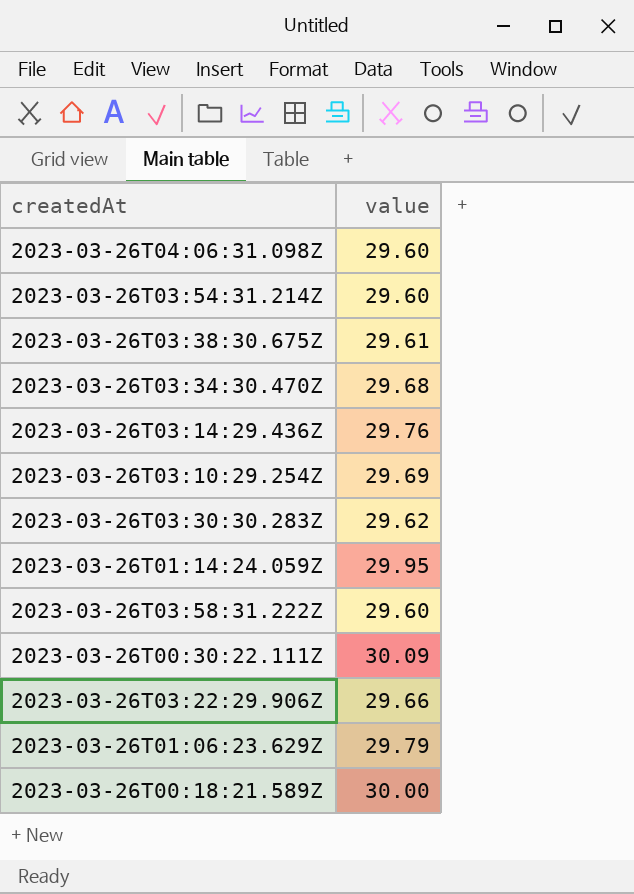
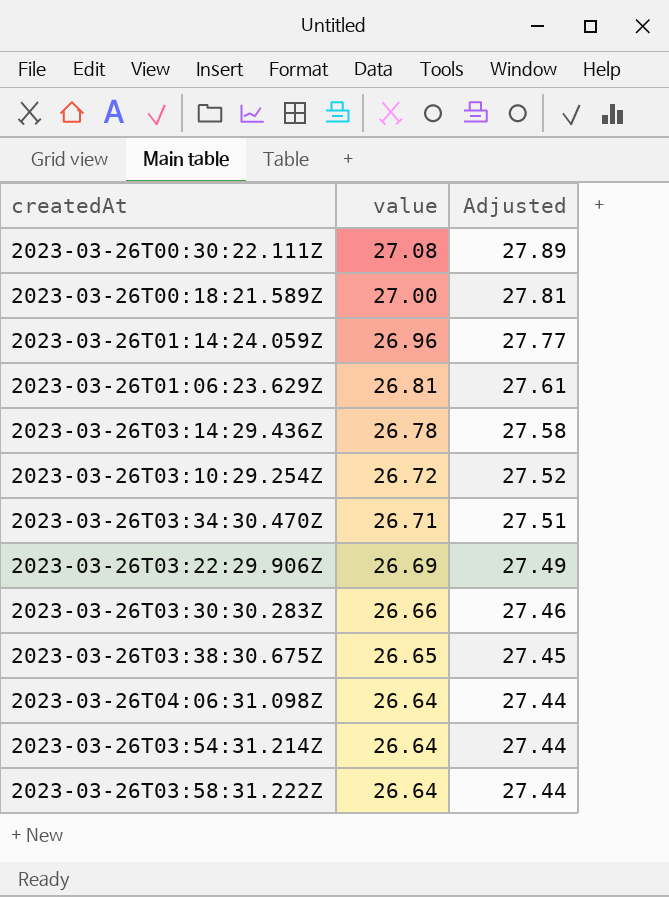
row order: none -> value descending
column Adjusted | formula: none -> [value] * 1.03
2023-03-26T00:30:22.111Z | value: 30.09 -> 27.08
2023-03-26T00:18:21.589Z | value: 30.00 -> 27.00
2023-03-26T01:14:24.059Z | value: 29.95 -> 26.96
2023-03-26T01:06:23.629Z | value: 29.79 -> 26.81
2023-03-26T03:14:29.436Z | value: 29.76 -> 26.78
2023-03-26T03:10:29.254Z | value: 29.69 -> 26.72
2023-03-26T03:34:30.470Z | value: 29.68 -> 26.71
2023-03-26T03:22:29.906Z | value: 29.66 -> 26.69
2023-03-26T03:30:30.283Z | value: 29.62 -> 26.66
2023-03-26T03:38:30.675Z | value: 29.61 -> 26.65
2023-03-26T04:06:31.098Z | value: 29.60 -> 26.64
2023-03-26T03:54:31.214Z | value: 29.60 -> 26.64
2023-03-26T03:58:31.222Z | value: 29.60 -> 26.64

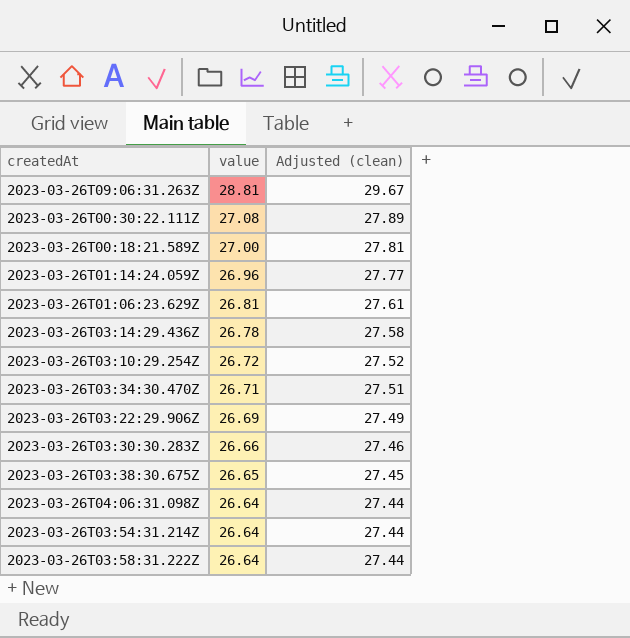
column name: Adjusted -> Adjusted (clean)
row 2023-03-26T09:06:31.263Z: none -> 28.81 | 29.67

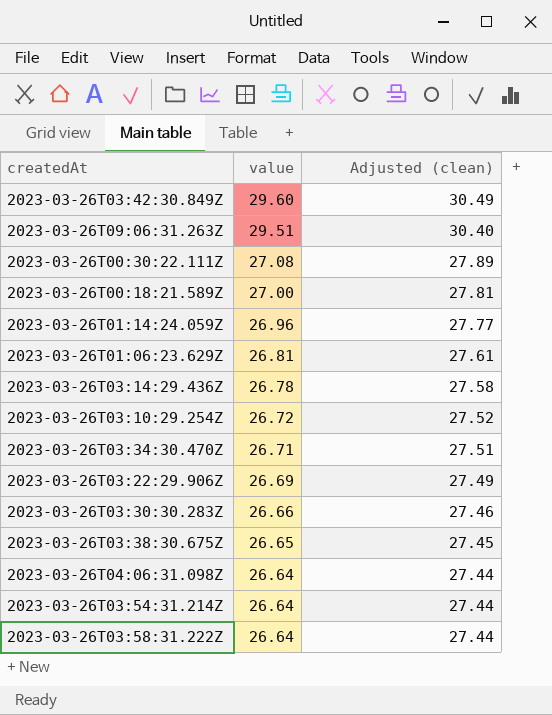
row 2023-03-26T03:42:30.849Z: none -> 29.60 | 30.49
2023-03-26T09:06:31.263Z | value: 28.81 -> 29.51
2023-03-26T09:06:31.263Z | Adjusted (clean): 29.67 -> 30.40

